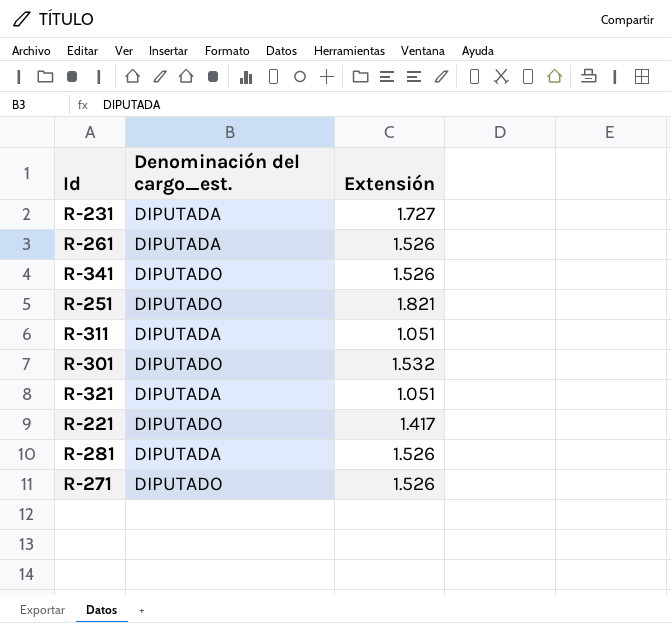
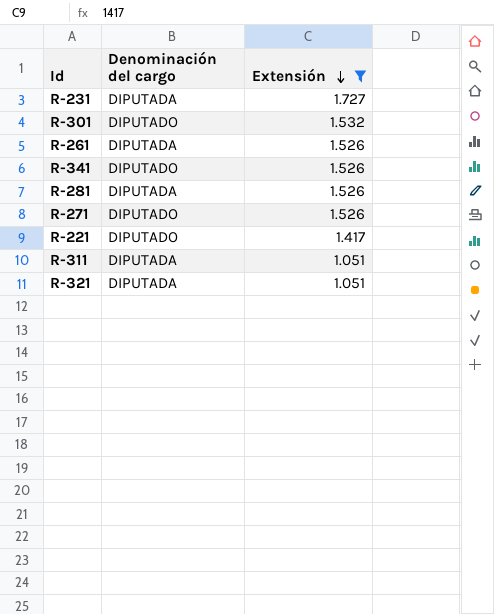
filter: none -> Extensión != 1.821
row order: none -> Extensión descending
column name: Denominación del cargo_est. -> Denominación del cargo

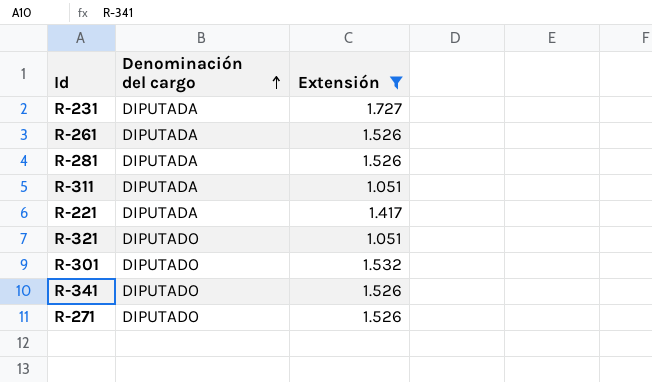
row order: Extensión descending -> Denominación del cargo ascending
R-221 | Denominación del cargo: DIPUTADO -> DIPUTADA
R-321 | Denominación del cargo: DIPUTADA -> DIPUTADO

